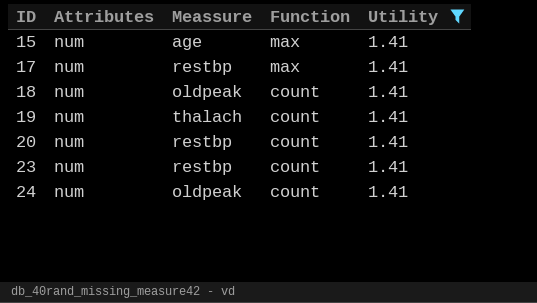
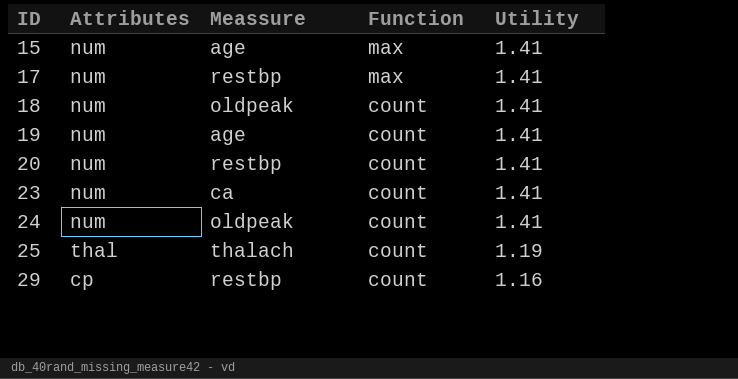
filter: Utility = 1.41 -> none
19 | Meassure: thalach -> age
23 | Meassure: restbp -> ca

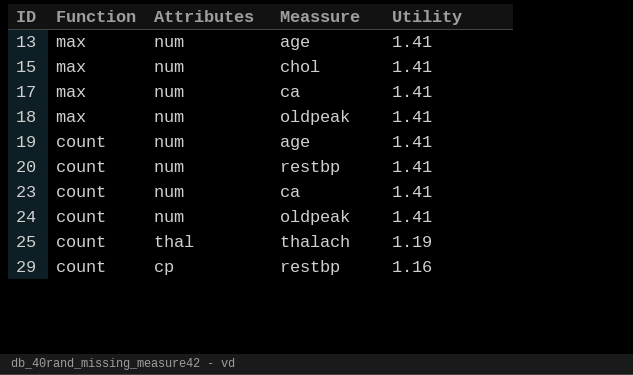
column Function | position: 4 -> 2
row 13: none -> max | num | age | 1.41
15 | Meassure: age -> chol
17 | Meassure: restbp -> ca
18 | Function: count -> max

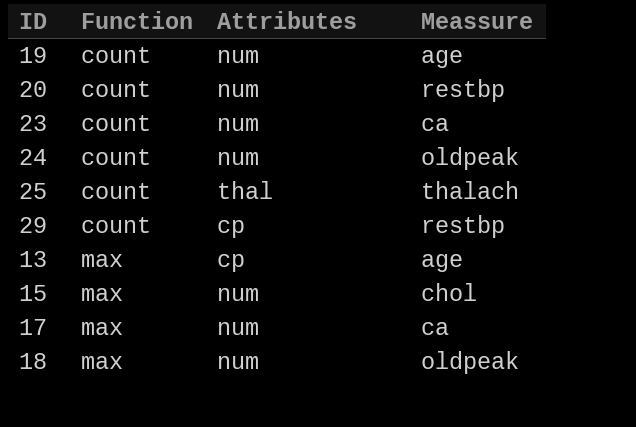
row order: ID ascending -> Function ascending
column Utility | position: 5 -> none
13 | Attributes: num -> cp

